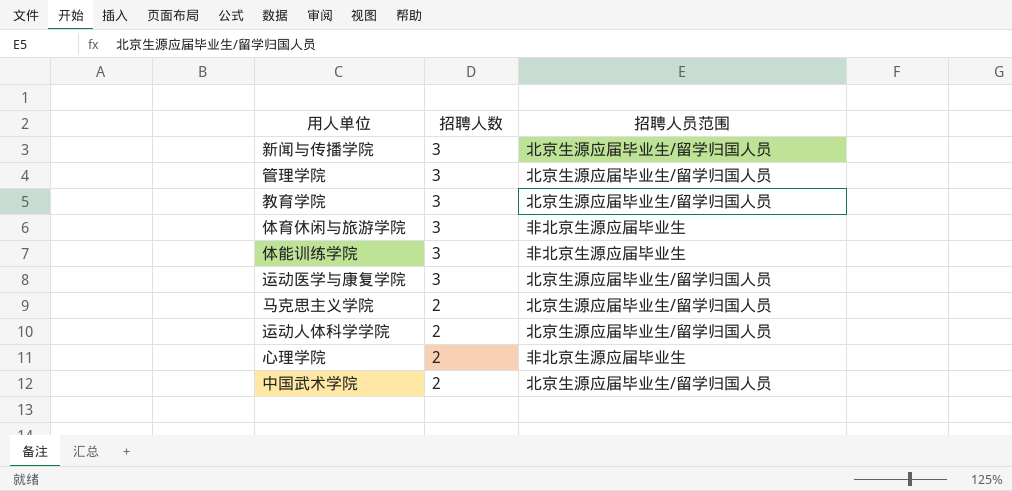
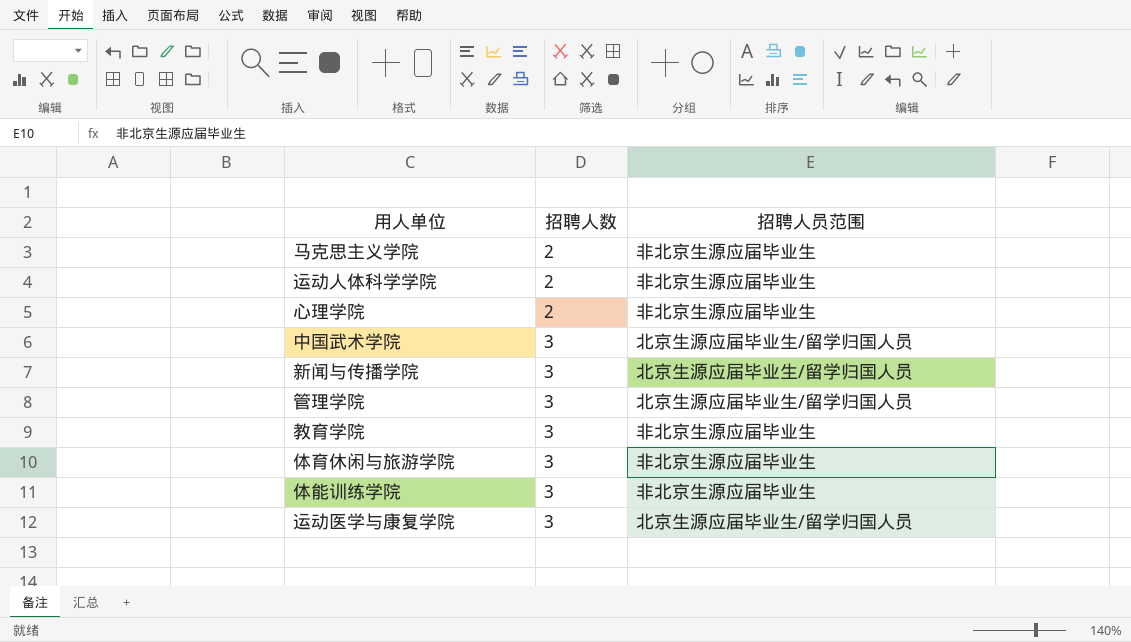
row order: 招聘人数 descending -> 招聘人数 ascending
马克思主义学院 | 招聘人员范围: 北京生源应届毕业生/留学归国人员 -> 非北京生源应届毕业生
运动人体科学学院 | 招聘人员范围: 北京生源应届毕业生/留学归国人员 -> 非北京生源应届毕业生
中国武术学院 | 招聘人数: 2 -> 3
教育学院 | 招聘人员范围: 北京生源应届毕业生/留学归国人员 -> 非北京生源应届毕业生

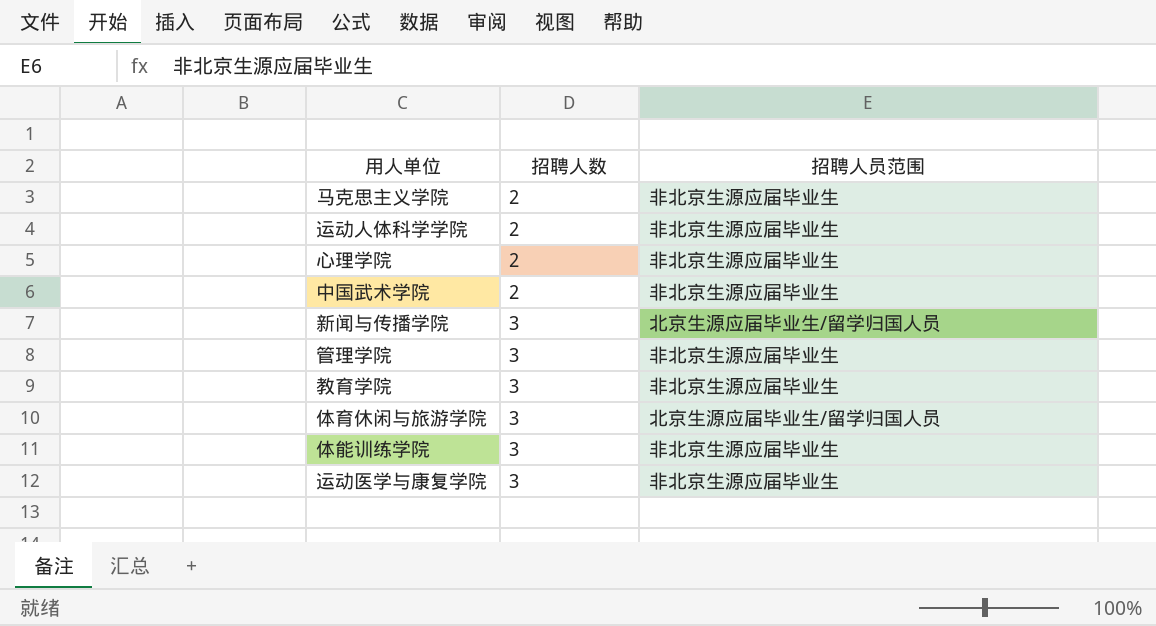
中国武术学院 | 招聘人数: 3 -> 2
中国武术学院 | 招聘人员范围: 北京生源应届毕业生/留学归国人员 -> 非北京生源应届毕业生
管理学院 | 招聘人员范围: 北京生源应届毕业生/留学归国人员 -> 非北京生源应届毕业生
体育休闲与旅游学院 | 招聘人员范围: 非北京生源应届毕业生 -> 北京生源应届毕业生/留学归国人员
运动医学与康复学院 | 招聘人员范围: 北京生源应届毕业生/留学归国人员 -> 非北京生源应届毕业生

